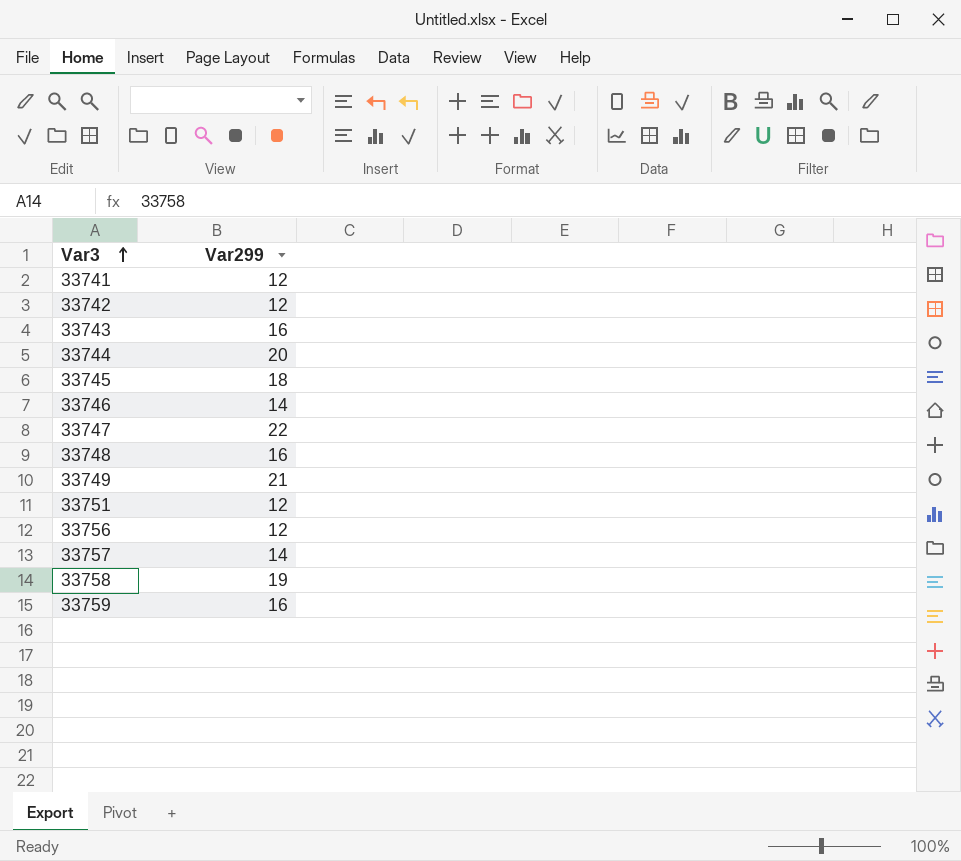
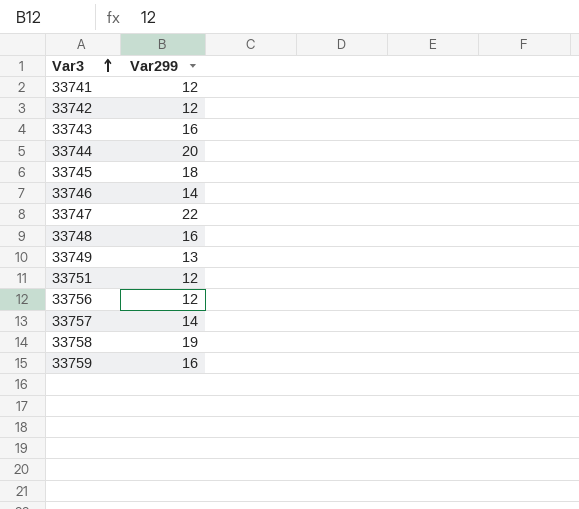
33749 | Var299: 21 -> 13

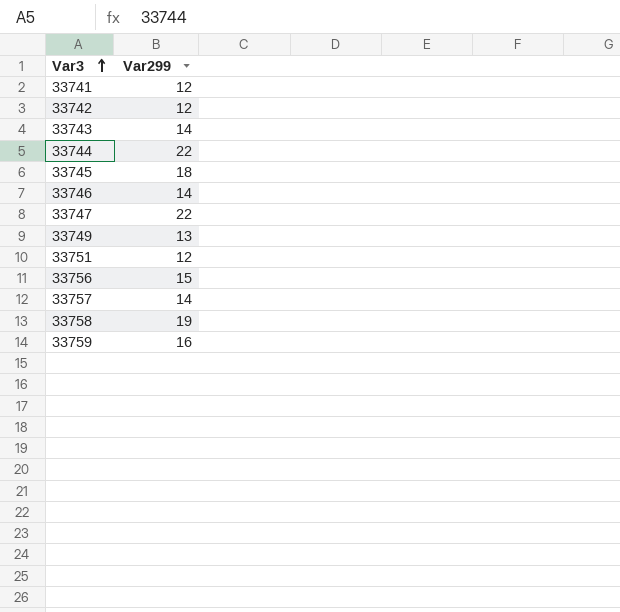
row 33748: 16 -> none
33743 | Var299: 16 -> 14
33744 | Var299: 20 -> 22
33756 | Var299: 12 -> 15

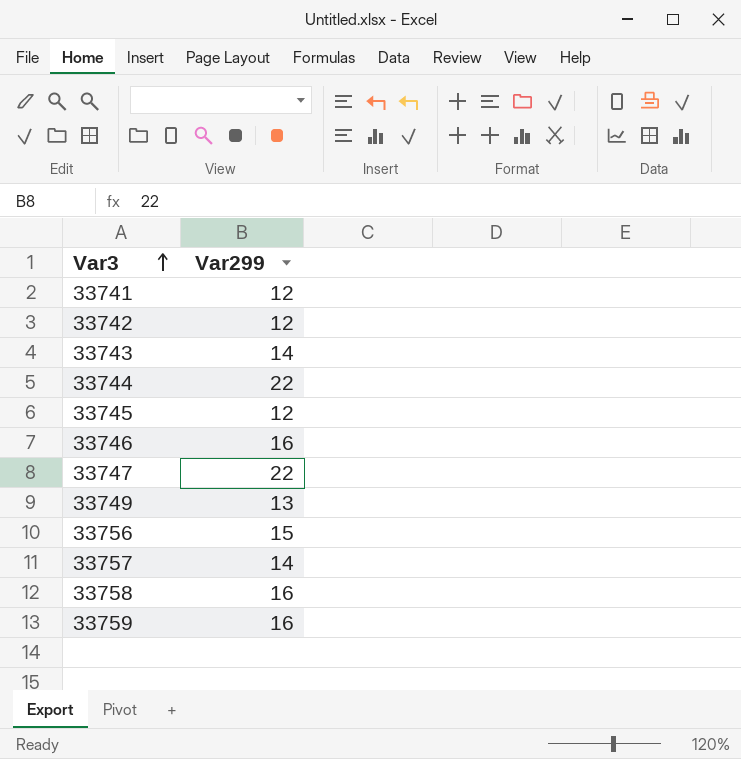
row 33751: 12 -> none
33745 | Var299: 18 -> 12
33746 | Var299: 14 -> 16
33758 | Var299: 19 -> 16

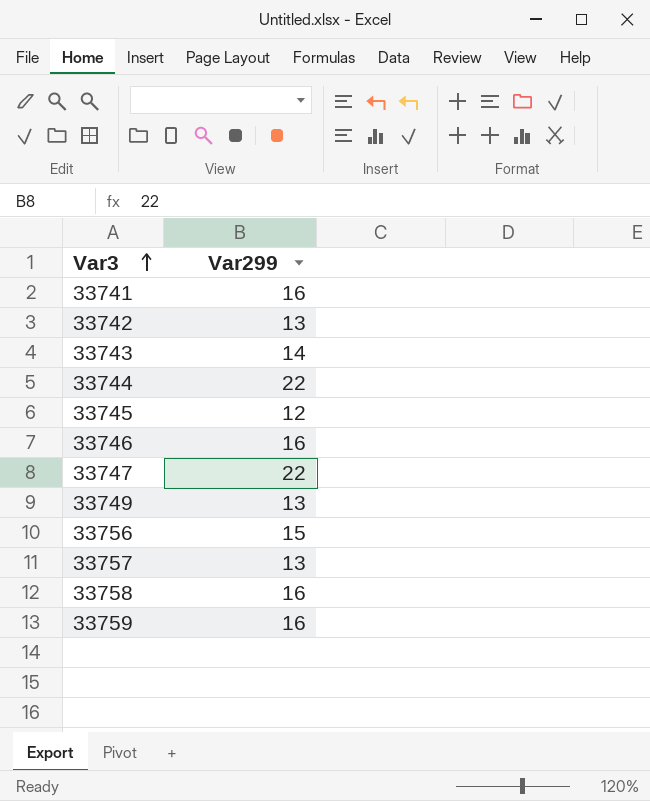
33741 | Var299: 12 -> 16
33742 | Var299: 12 -> 13
33757 | Var299: 14 -> 13

